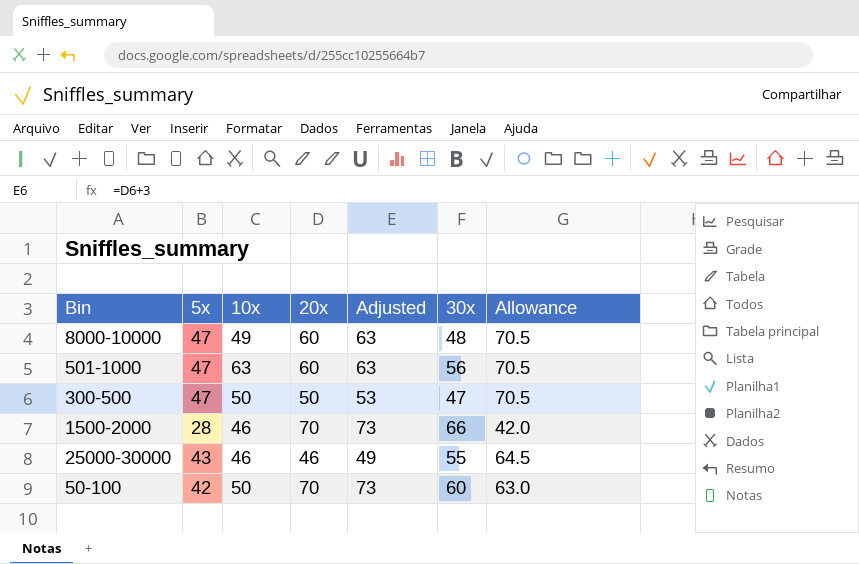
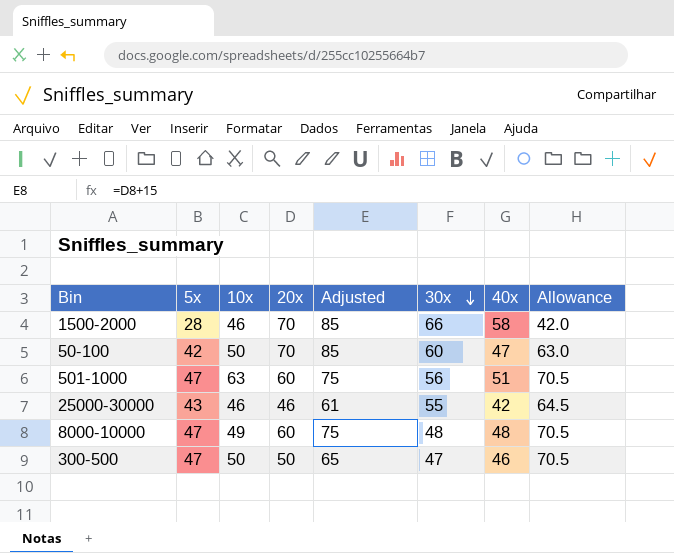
row order: none -> 30x descending
column Adjusted | formula: [20x] + 3 -> [20x] + 15
column 40x | position: none -> 7

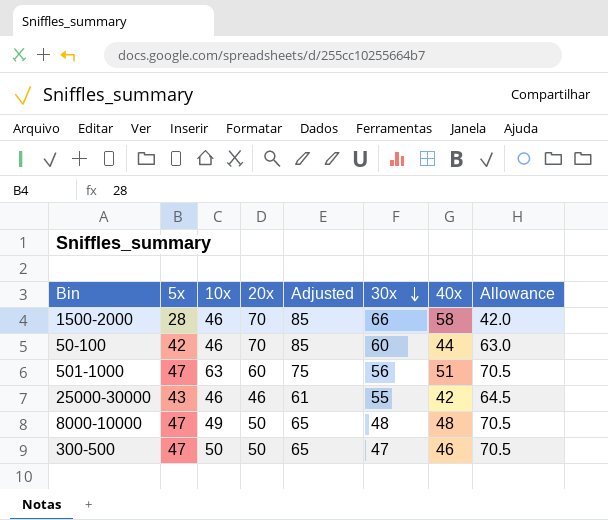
50-100 | 10x: 50 -> 46
50-100 | 40x: 47 -> 44
8000-10000 | 20x: 60 -> 50
8000-10000 | Adjusted: 75 -> 65

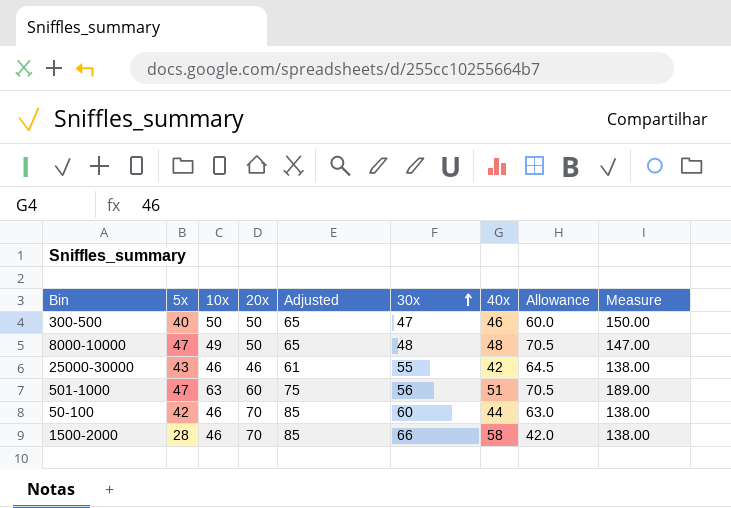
row order: 30x descending -> 30x ascending
column Measure | formula: none -> [10x] * 3
300-500 | 5x: 47 -> 40
300-500 | Allowance: 70.5 -> 60.0

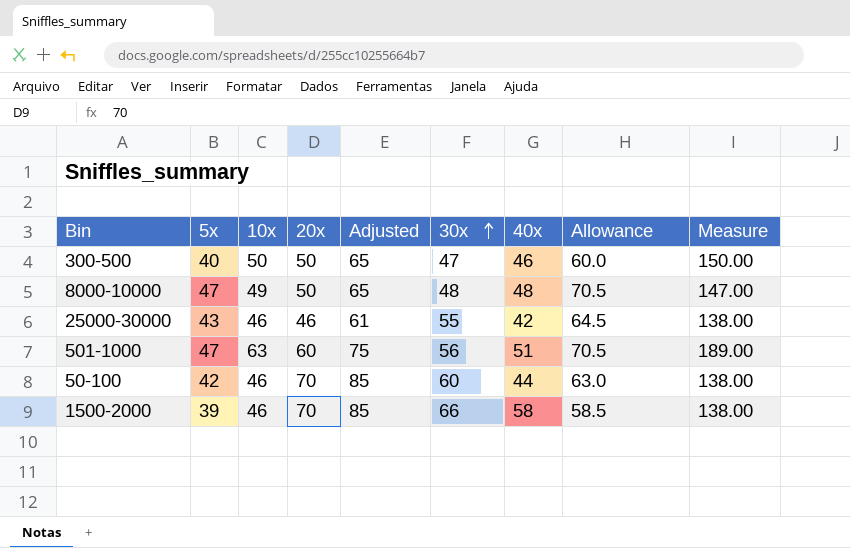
1500-2000 | 5x: 28 -> 39
1500-2000 | Allowance: 42.0 -> 58.5

